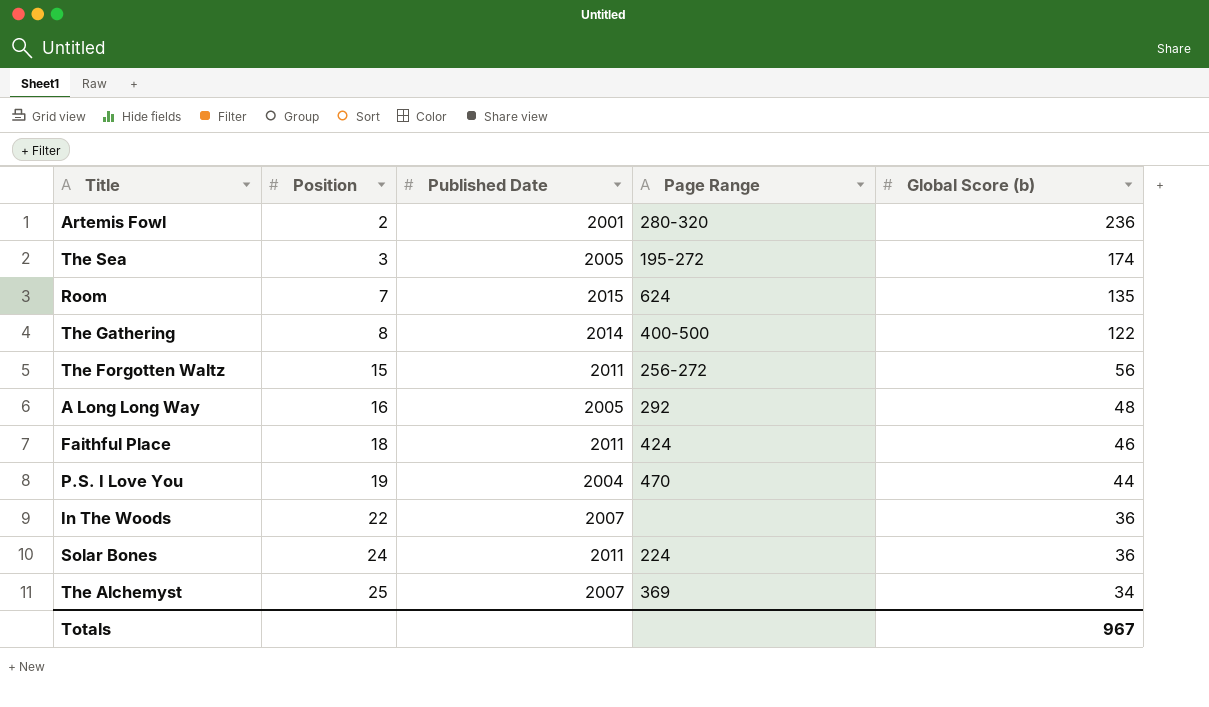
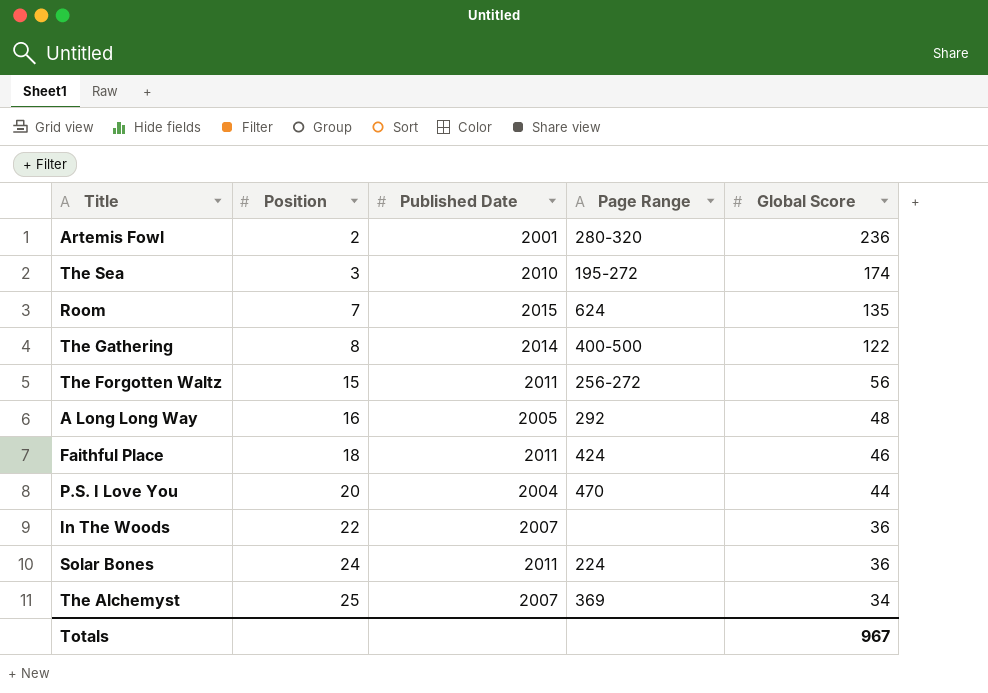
column name: Global Score (b) -> Global Score
The Sea | Published Date: 2005 -> 2010
P.S. I Love You | Position: 19 -> 20

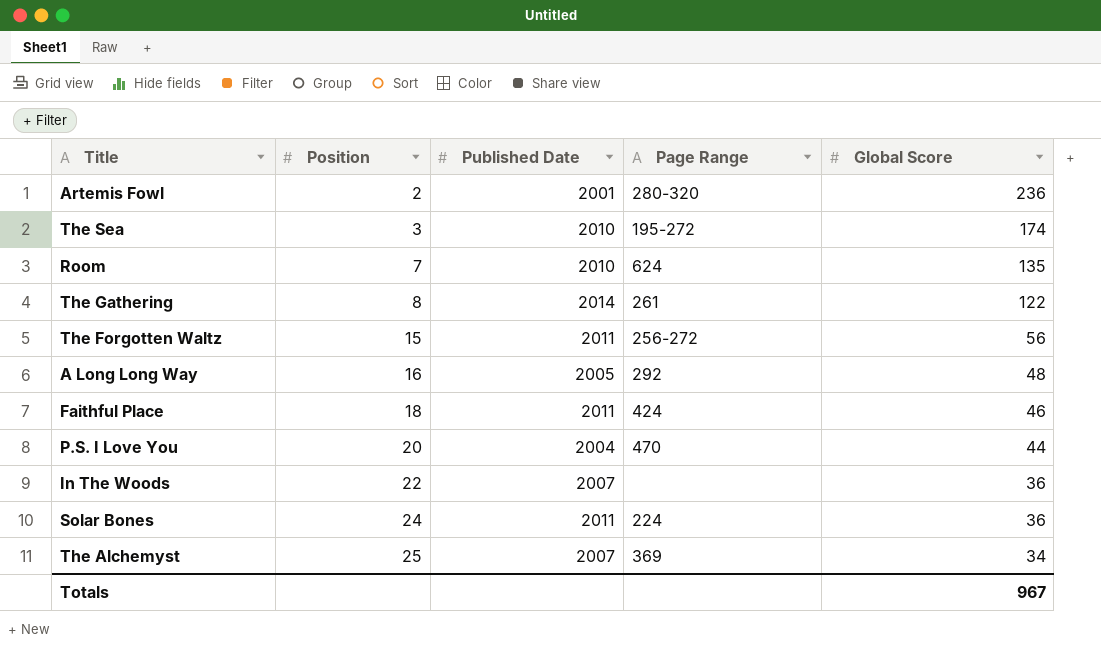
Room | Published Date: 2015 -> 2010
The Gathering | Page Range: 400-500 -> 261

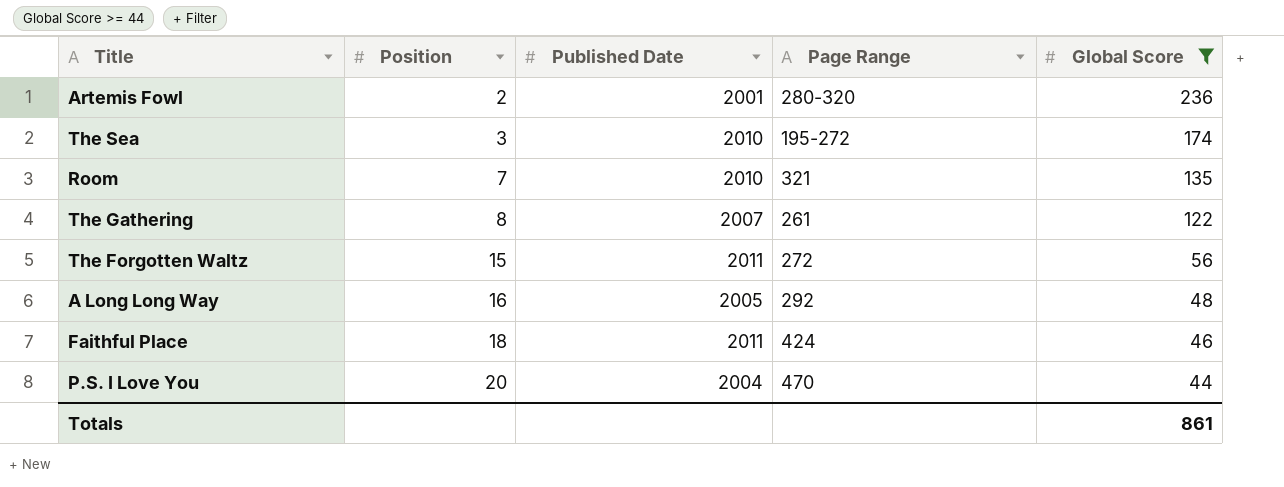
filter: none -> Global Score >= 44
Room | Page Range: 624 -> 321
The Gathering | Published Date: 2014 -> 2007
The Forgotten Waltz | Page Range: 256-272 -> 272
Totals | Global Score: 967 -> 861

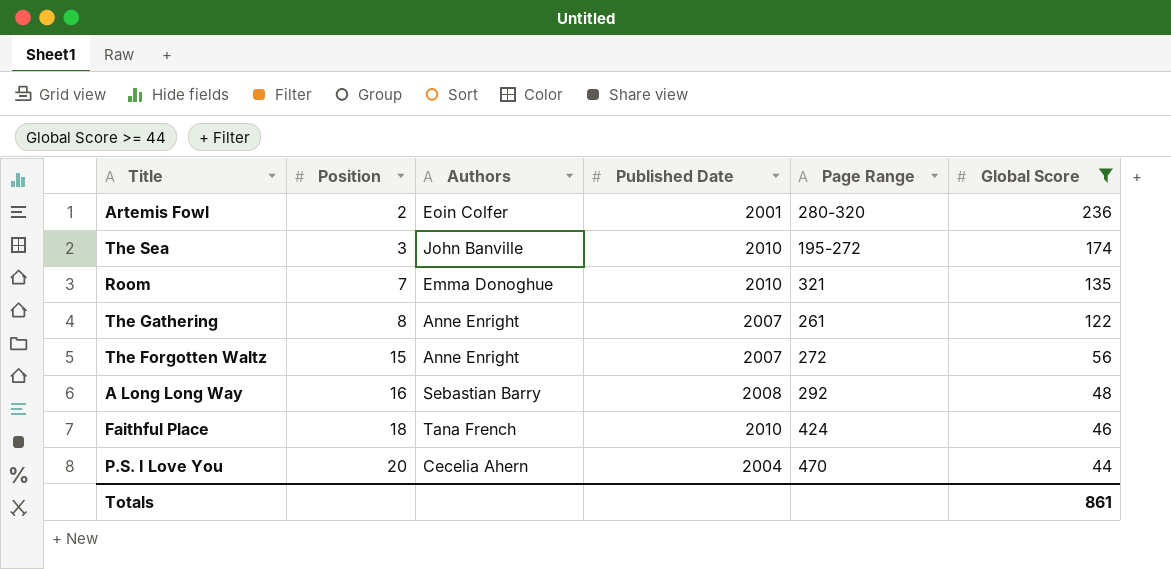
column Authors | position: none -> 3
The Forgotten Waltz | Published Date: 2011 -> 2007
A Long Long Way | Published Date: 2005 -> 2008
Faithful Place | Published Date: 2011 -> 2010

